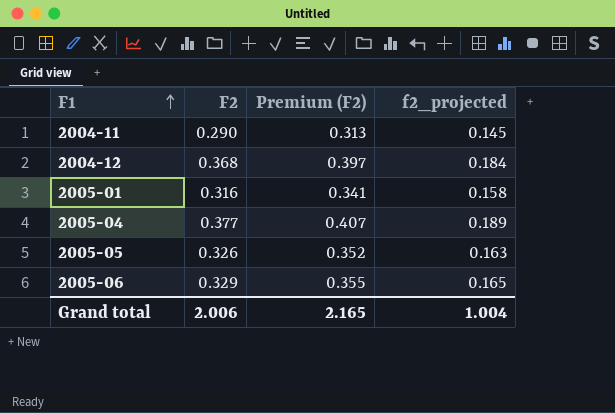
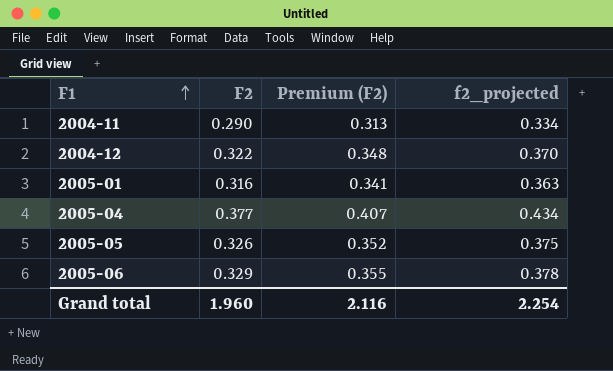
column f2_projected | formula: [F2] * 0.5 -> [F2] * 1.15
2004-12 | F2: 0.368 -> 0.322
2004-12 | Premium (F2): 0.397 -> 0.348
Grand total | F2: 2.006 -> 1.960
Grand total | Premium (F2): 2.165 -> 2.116
Grand total | f2_projected: 1.004 -> 2.254

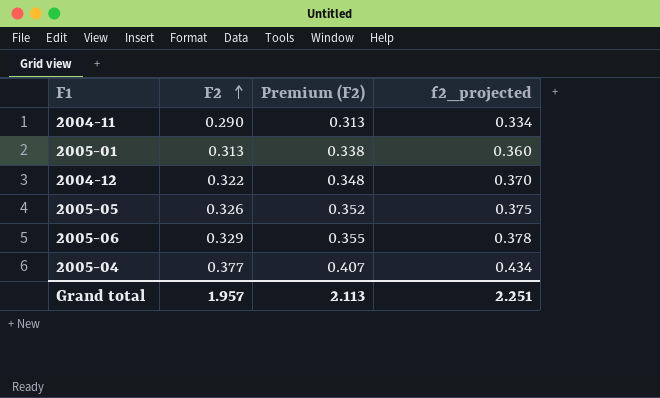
row order: F1 ascending -> F2 ascending
2005-01 | F2: 0.316 -> 0.313
2005-01 | Premium (F2): 0.341 -> 0.338
2005-01 | f2_projected: 0.363 -> 0.360
Grand total | F2: 1.960 -> 1.957
Grand total | Premium (F2): 2.116 -> 2.113
Grand total | f2_projected: 2.254 -> 2.251

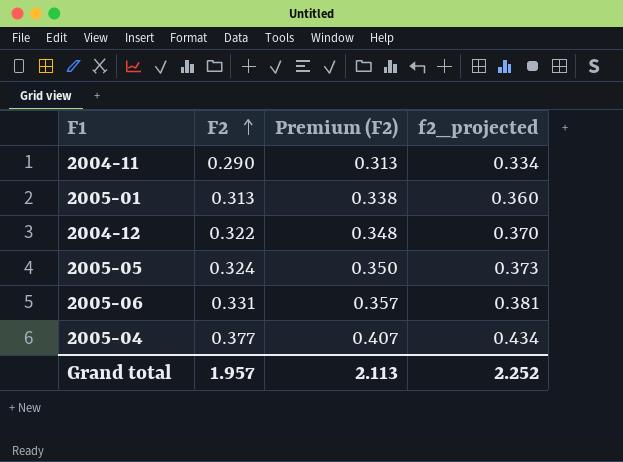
2005-05 | F2: 0.326 -> 0.324
2005-05 | Premium (F2): 0.352 -> 0.350
2005-05 | f2_projected: 0.375 -> 0.373
2005-06 | F2: 0.329 -> 0.331
2005-06 | Premium (F2): 0.355 -> 0.357
2005-06 | f2_projected: 0.378 -> 0.381
Grand total | f2_projected: 2.251 -> 2.252

